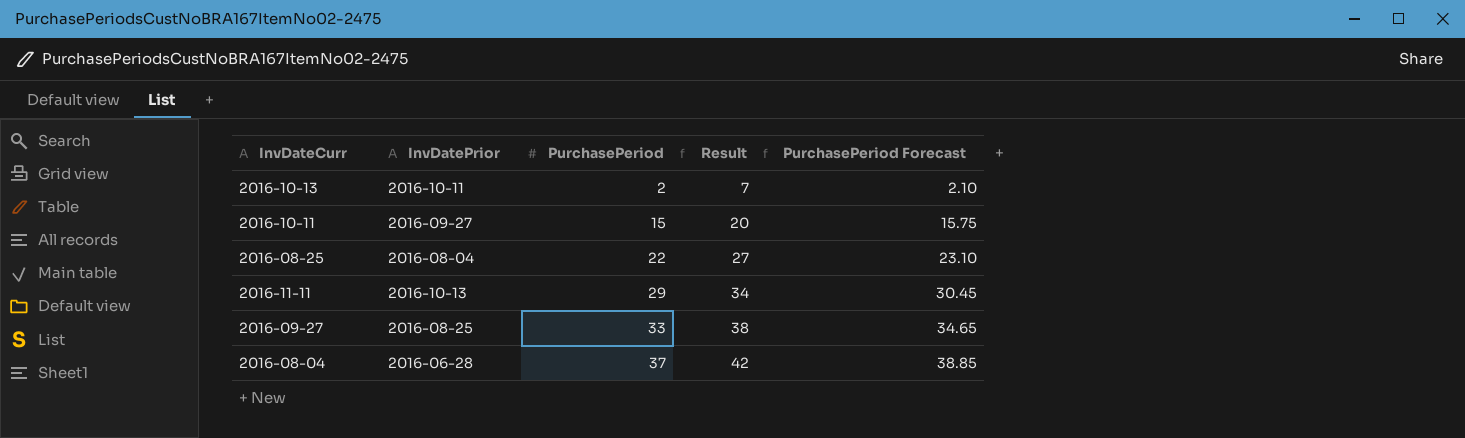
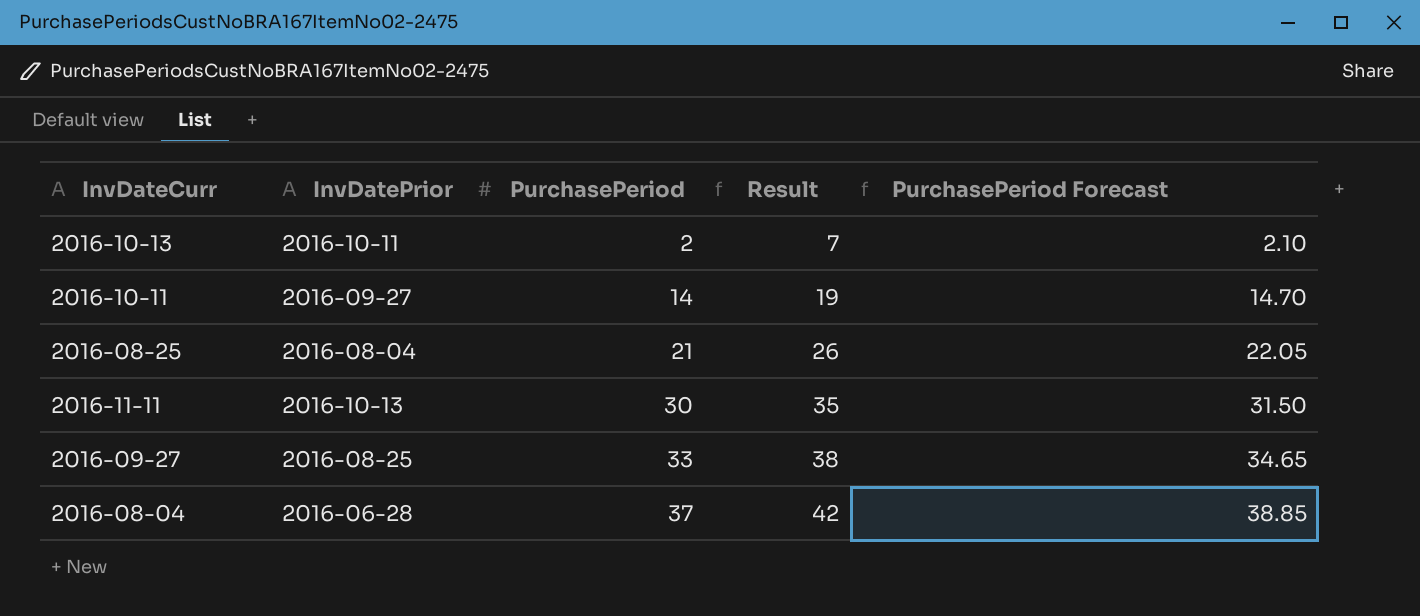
2016-10-11 | PurchasePeriod: 15 -> 14
2016-10-11 | Result: 20 -> 19
2016-10-11 | PurchasePeriod Forecast: 15.75 -> 14.70
2016-08-25 | PurchasePeriod: 22 -> 21
2016-08-25 | Result: 27 -> 26
2016-08-25 | PurchasePeriod Forecast: 23.10 -> 22.05
2016-11-11 | PurchasePeriod: 29 -> 30
2016-11-11 | Result: 34 -> 35
2016-11-11 | PurchasePeriod Forecast: 30.45 -> 31.50

